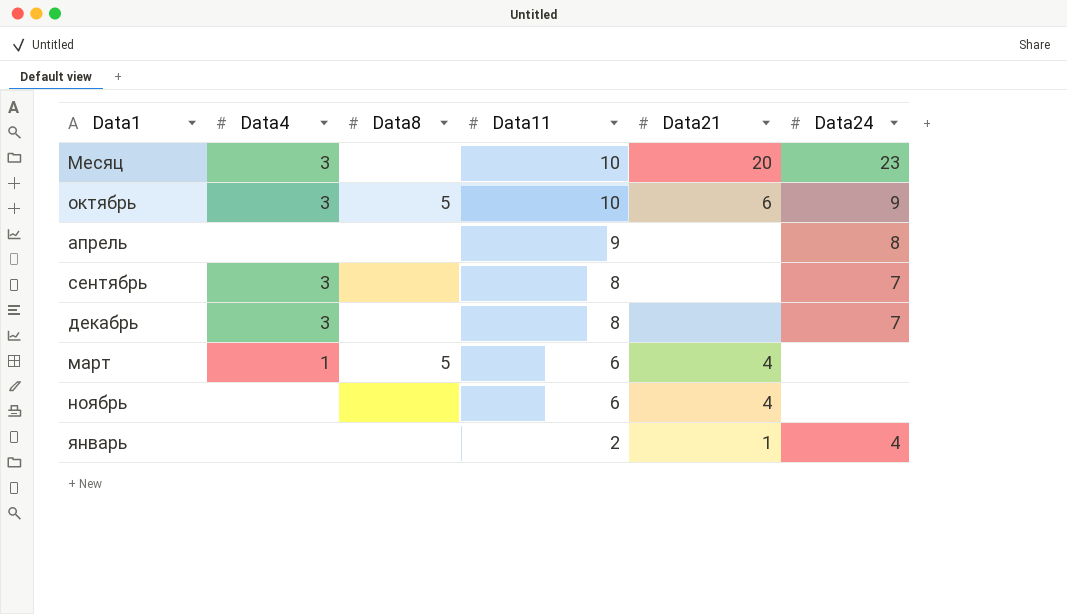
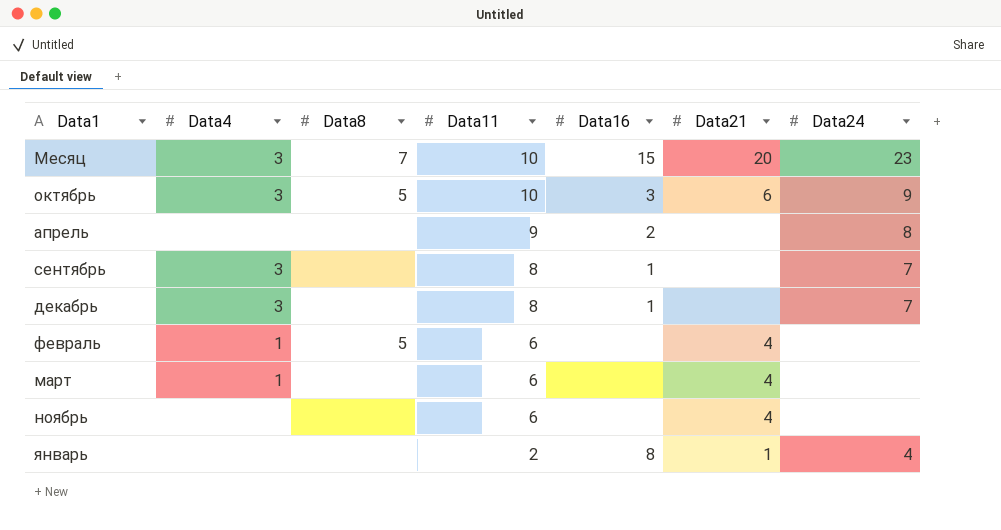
column Data16 | position: none -> 5
Месяц | Data8: none -> 7
row февраль: none -> 1 | 5 | 6 | none | 4 | none
март | Data8: 5 -> none

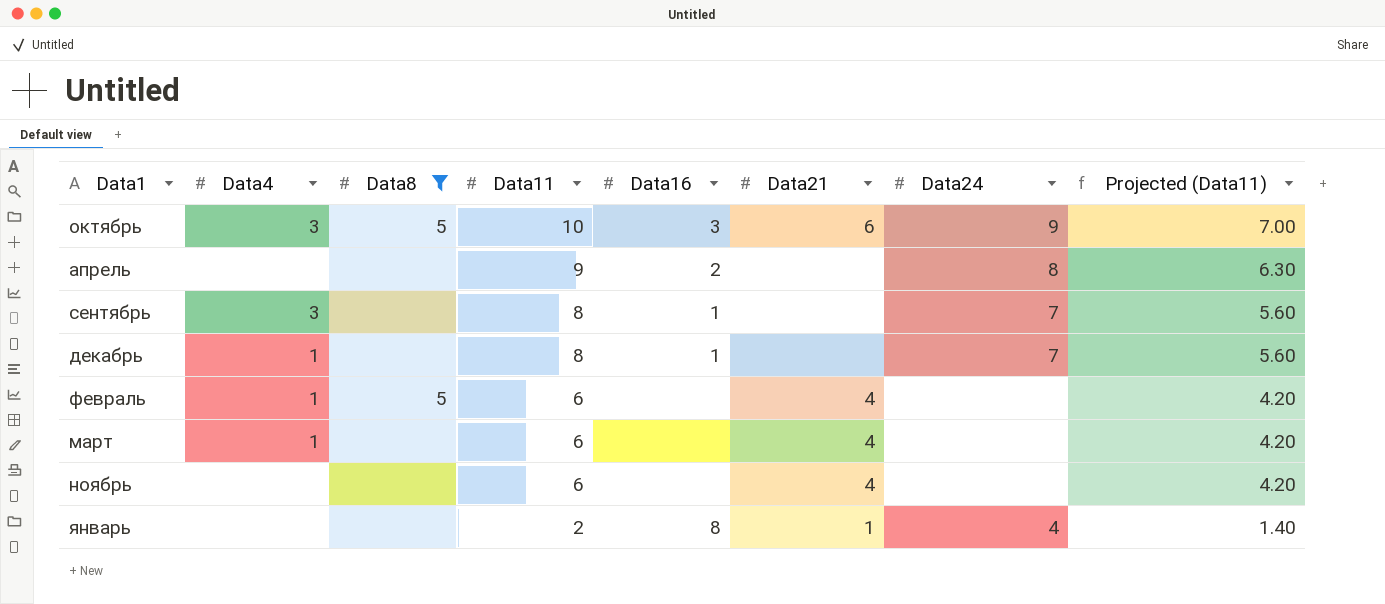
filter: none -> Data8 != 7
column Projected (Data11) | formula: none -> [Data11] * 0.7
декабрь | Data4: 3 -> 1

